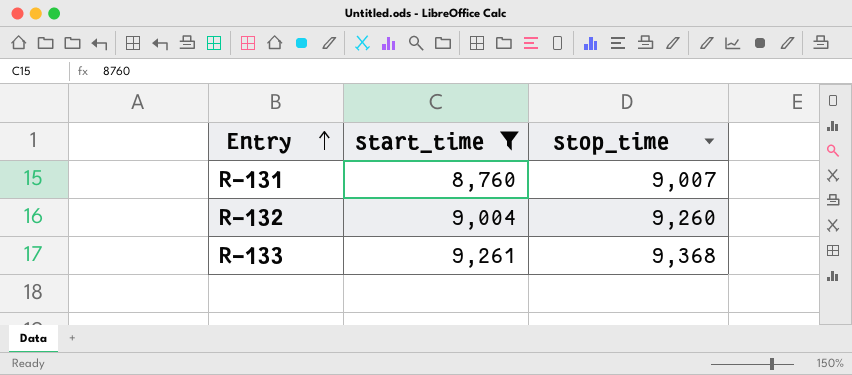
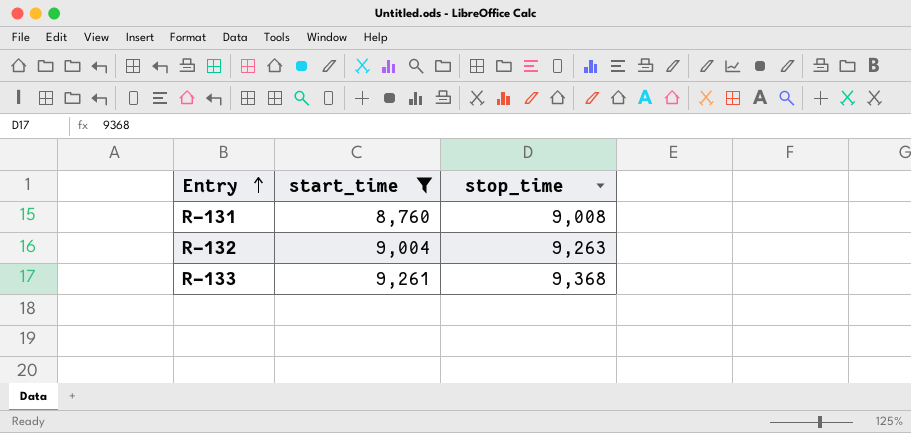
R-131 | stop_time: 9,007 -> 9,008
R-132 | stop_time: 9,260 -> 9,263

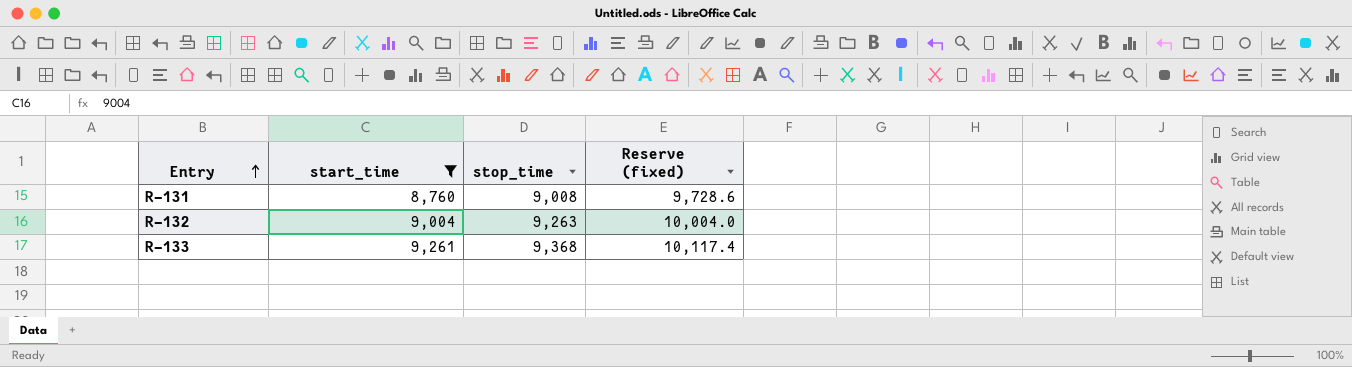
column Reserve (fixed) | formula: none -> [stop_time] * 1.08

